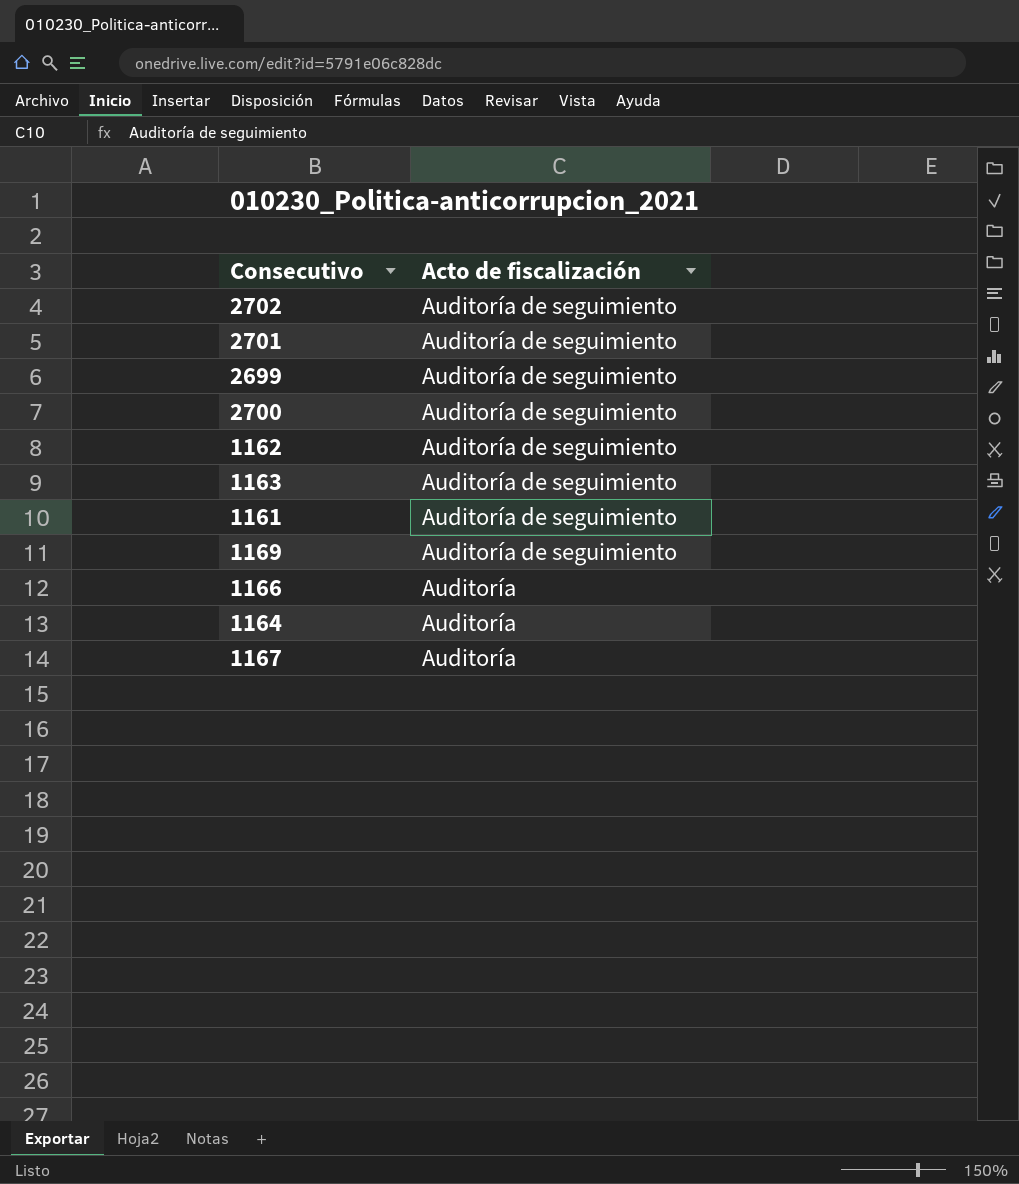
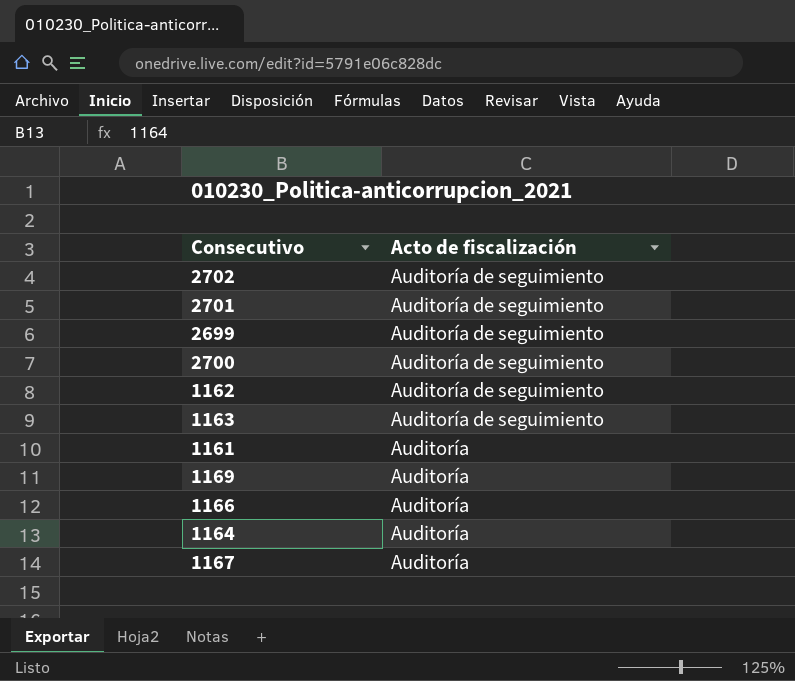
1161 | Acto de fiscalización: Auditoría de seguimiento -> Auditoría
1169 | Acto de fiscalización: Auditoría de seguimiento -> Auditoría

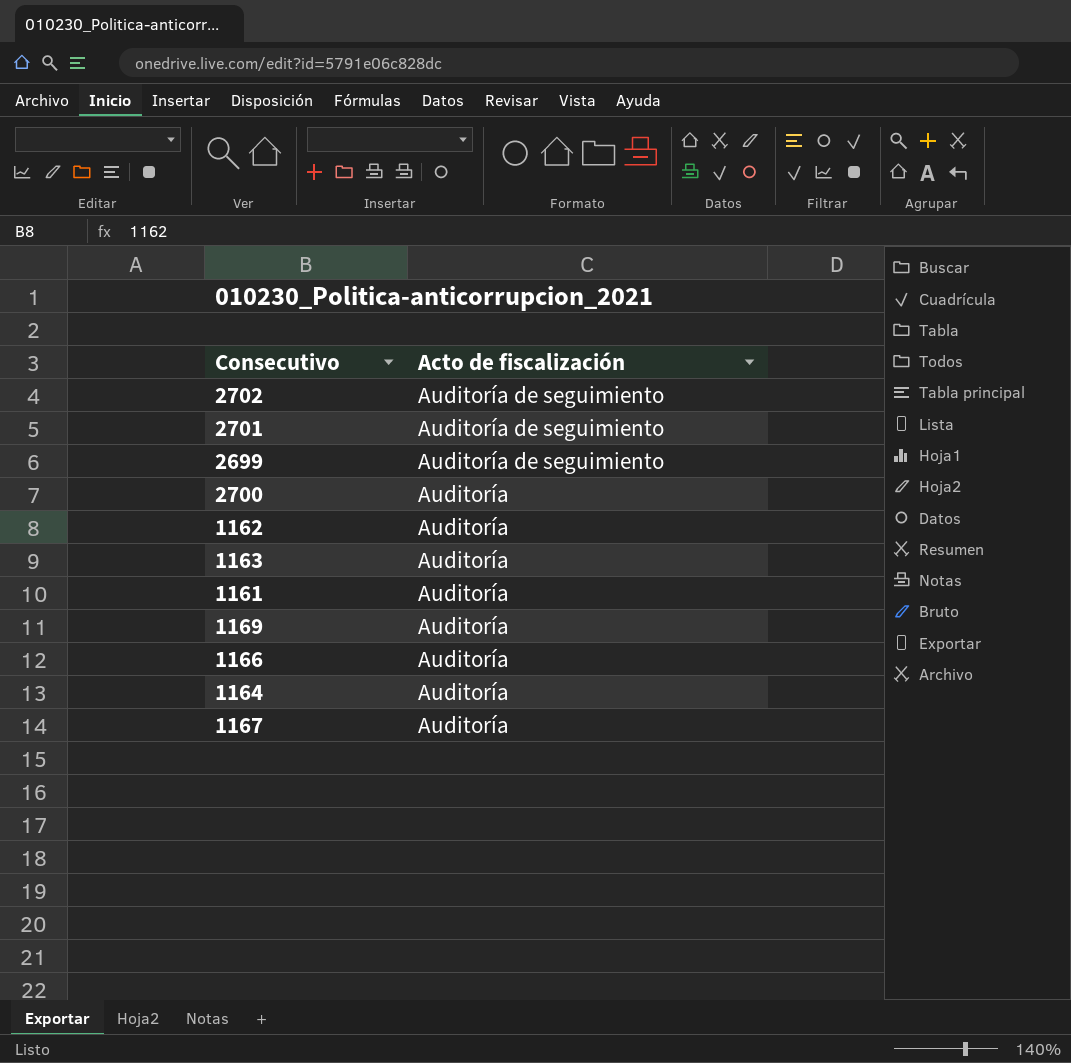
2700 | Acto de fiscalización: Auditoría de seguimiento -> Auditoría
1162 | Acto de fiscalización: Auditoría de seguimiento -> Auditoría
1163 | Acto de fiscalización: Auditoría de seguimiento -> Auditoría

